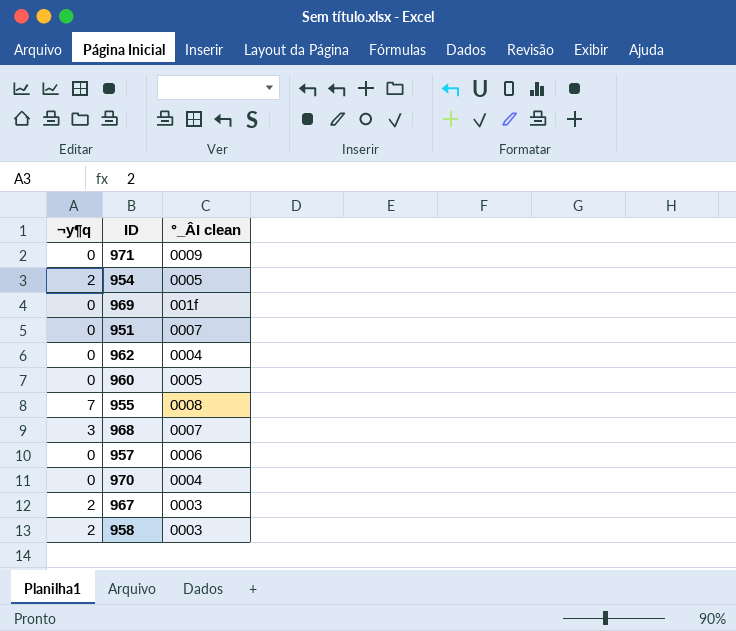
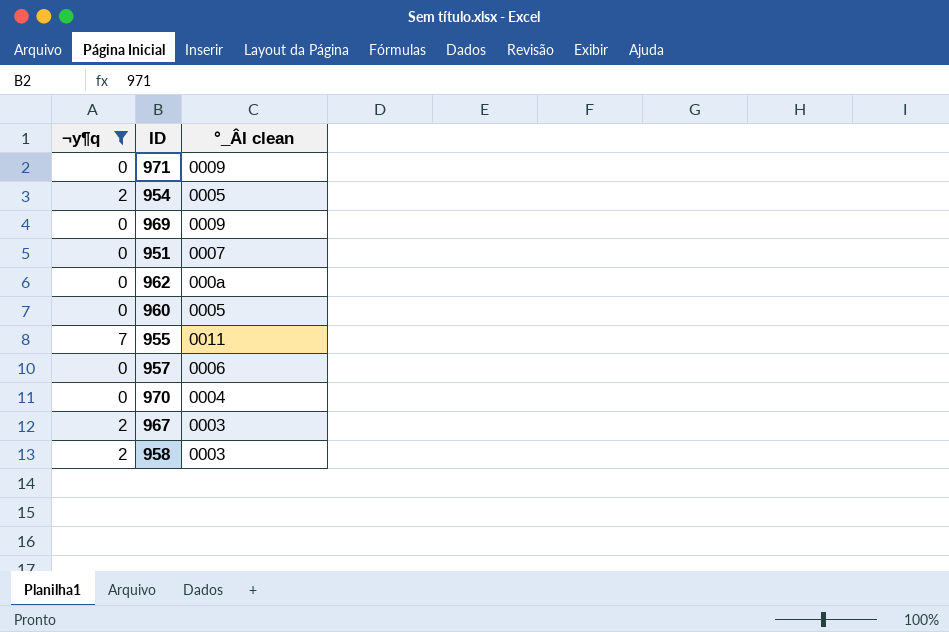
filter: none -> ¬y¶q != 3
969 | °_ÂI clean: 001f -> 0009
962 | °_ÂI clean: 0004 -> 000a
955 | °_ÂI clean: 0008 -> 0011

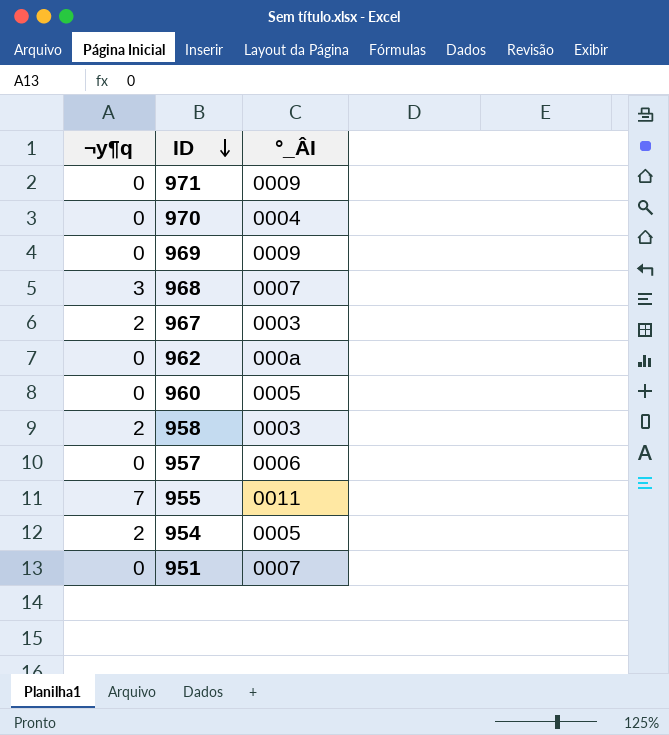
filter: ¬y¶q != 3 -> none
row order: none -> ID descending
column name: °_ÂI clean -> °_ÂI

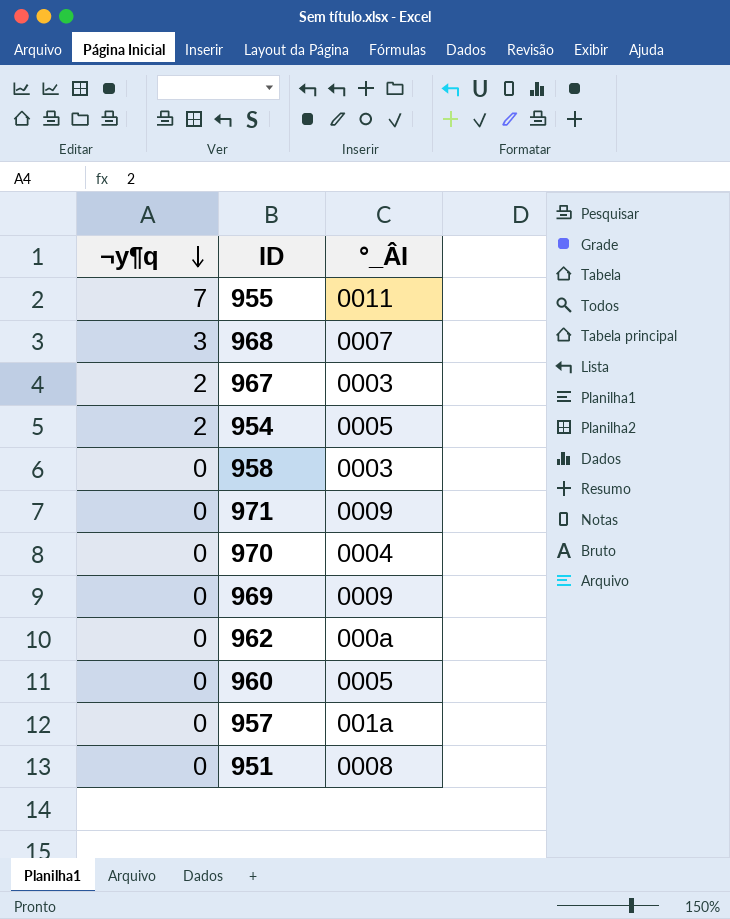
row order: ID descending -> ¬y¶q descending
958 | ¬y¶q: 2 -> 0
957 | °_ÂI: 0006 -> 001a
951 | °_ÂI: 0007 -> 0008

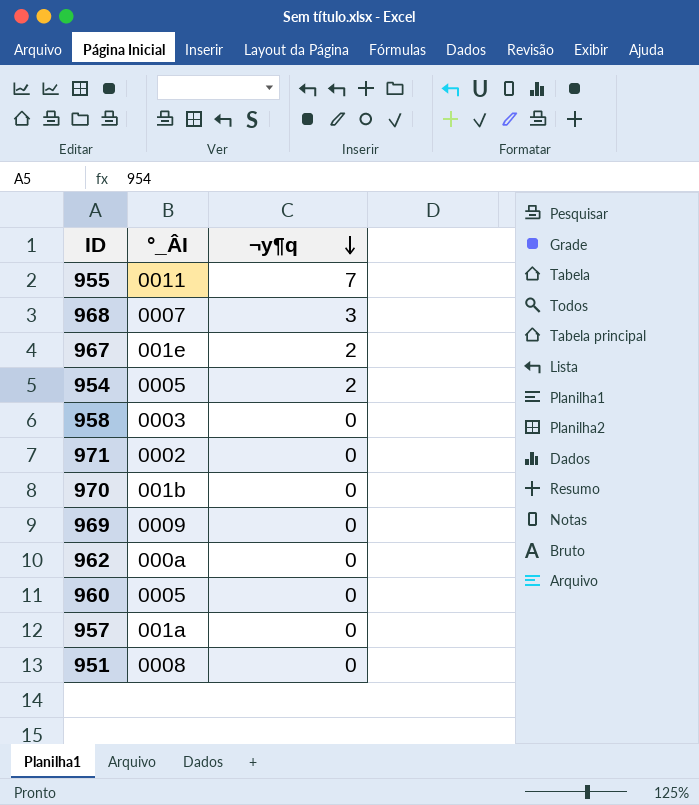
column ¬y¶q | position: 1 -> 3
967 | °_ÂI: 0003 -> 001e
971 | °_ÂI: 0009 -> 0002
970 | °_ÂI: 0004 -> 001b

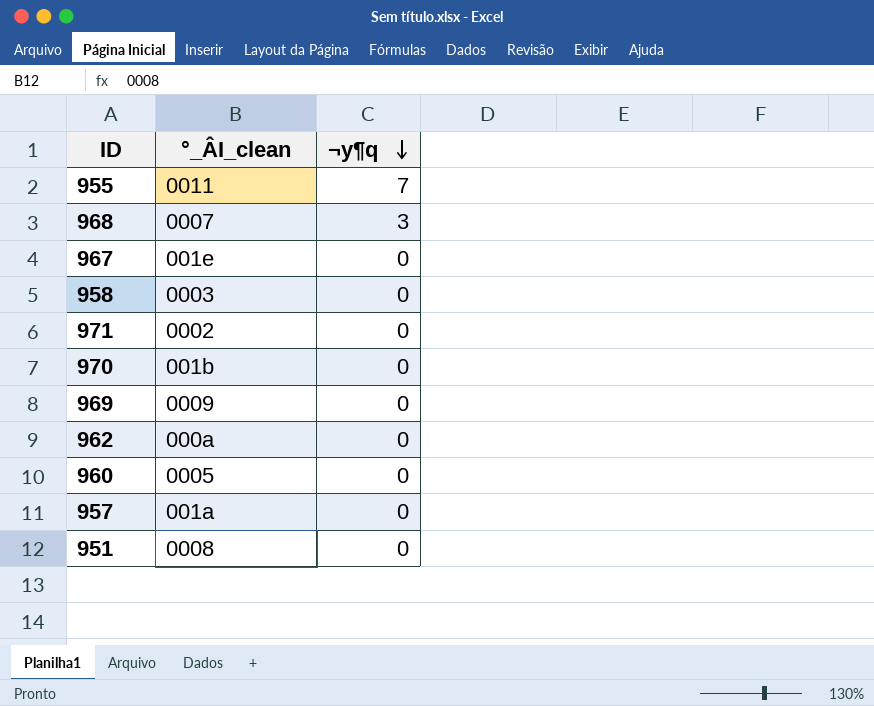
column name: °_ÂI -> °_ÂI_clean
row 954: 0005 | 2 -> none
967 | ¬y¶q: 2 -> 0

